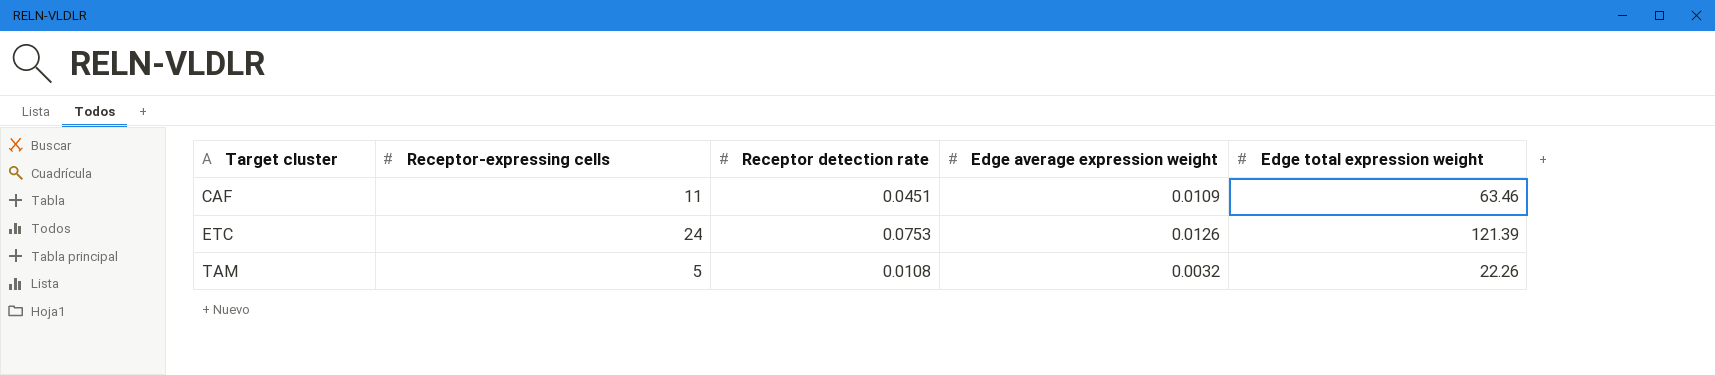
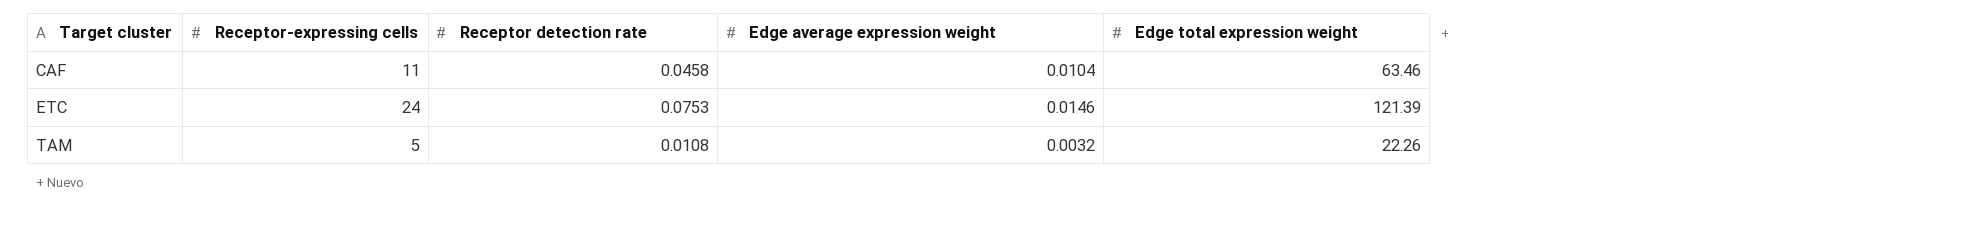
CAF | Receptor detection rate: 0.0451 -> 0.0458
CAF | Edge average expression weight: 0.0109 -> 0.0104
ETC | Edge average expression weight: 0.0126 -> 0.0146

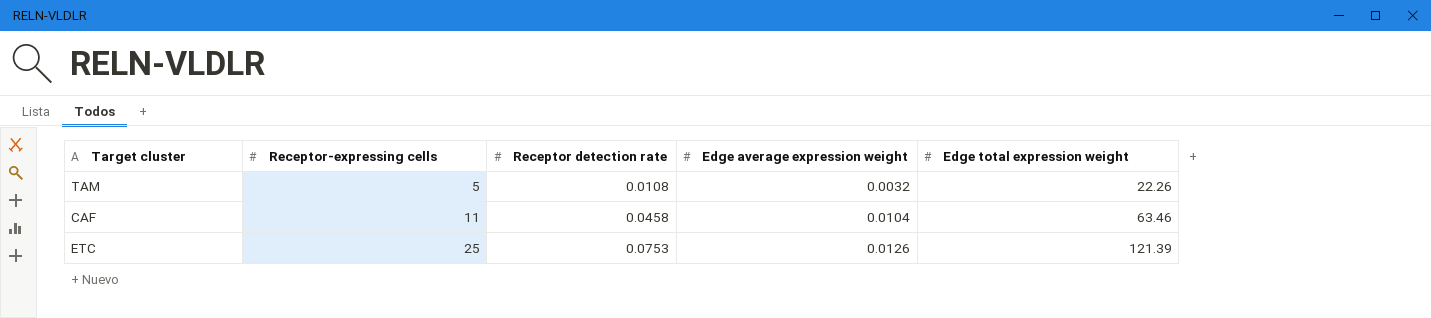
row order: Target cluster ascending -> Receptor-expressing cells ascending
ETC | Receptor-expressing cells: 24 -> 25
ETC | Edge average expression weight: 0.0146 -> 0.0126

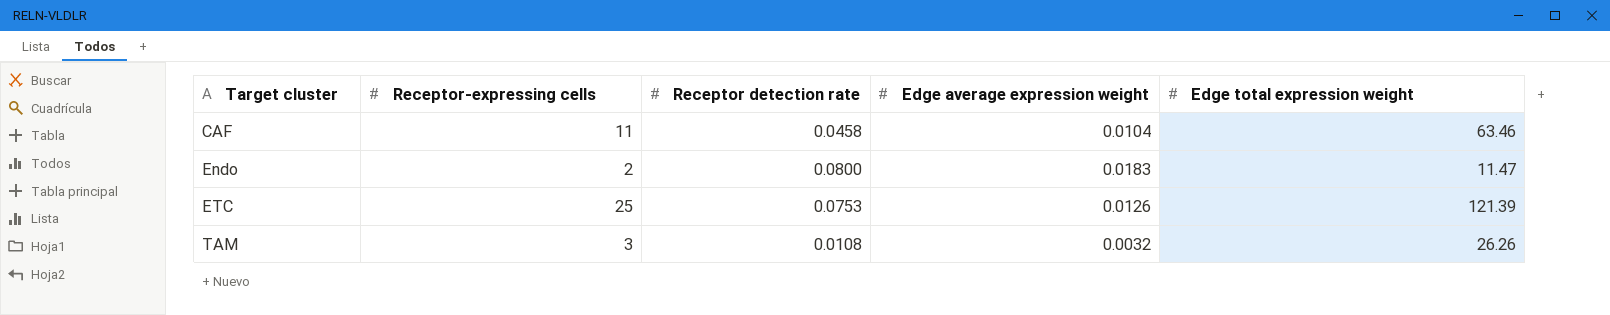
row order: Receptor-expressing cells ascending -> Target cluster ascending
row Endo: none -> 2 | 0.0800 | 0.0183 | 11.47
TAM | Receptor-expressing cells: 5 -> 3
TAM | Edge total expression weight: 22.26 -> 26.26

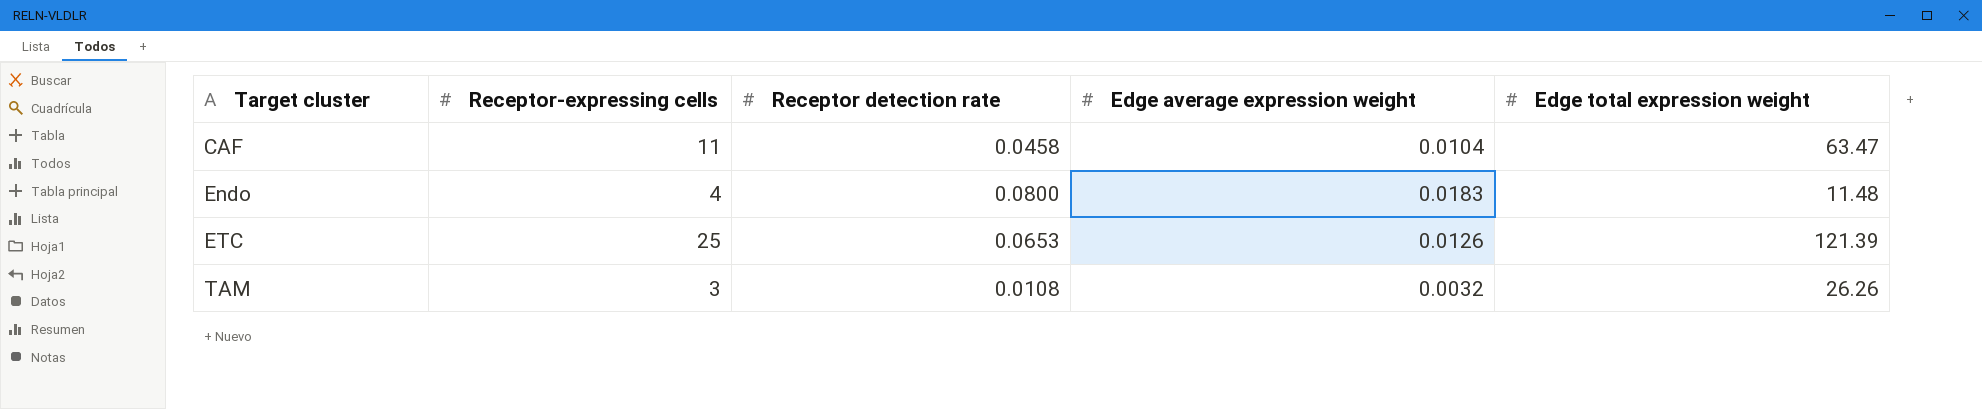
CAF | Edge total expression weight: 63.46 -> 63.47
Endo | Receptor-expressing cells: 2 -> 4
Endo | Edge total expression weight: 11.47 -> 11.48
ETC | Receptor detection rate: 0.0753 -> 0.0653

